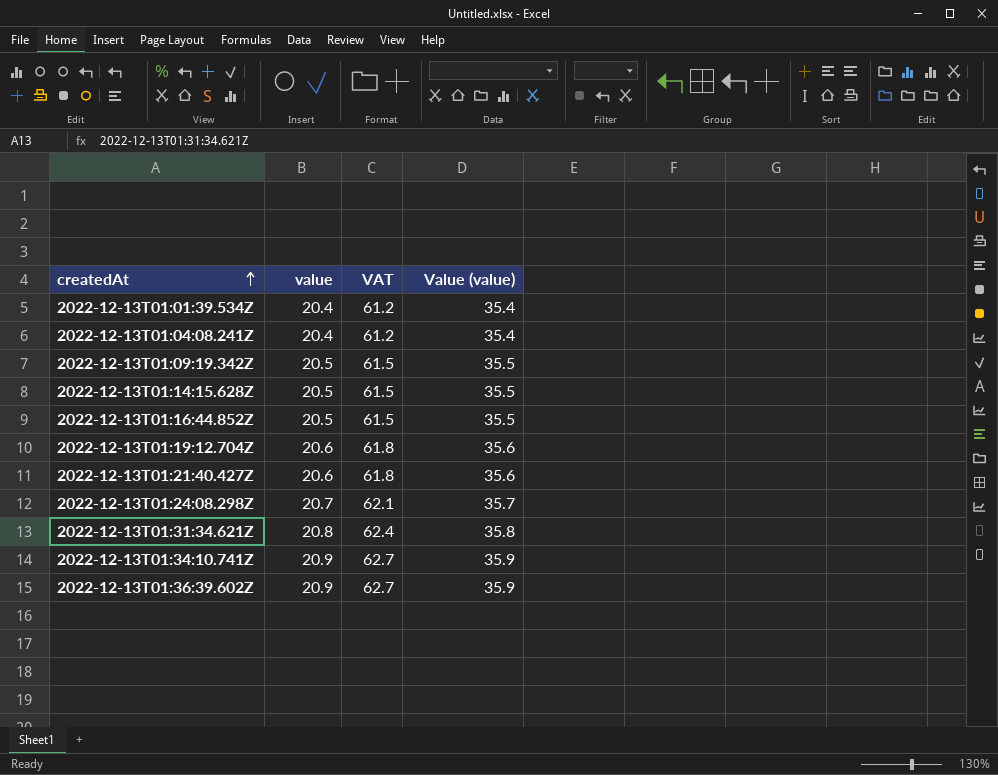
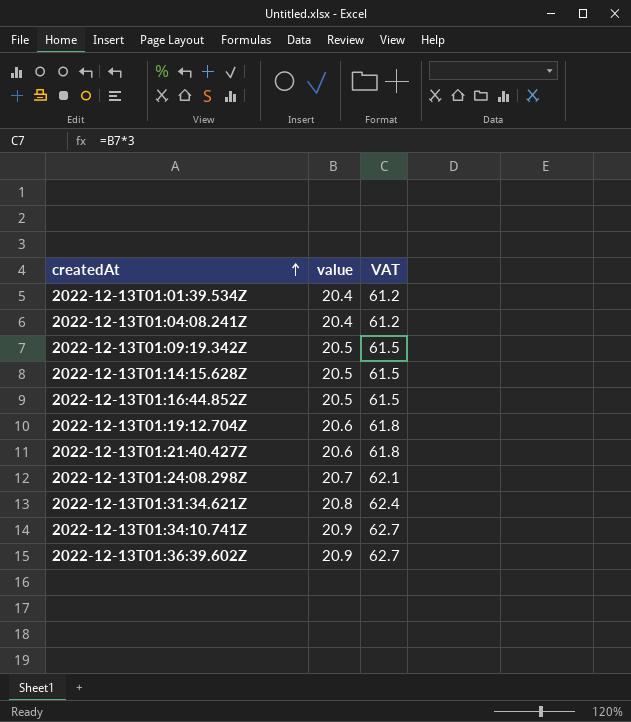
column Value (value) | formula: [value] + 15 -> none

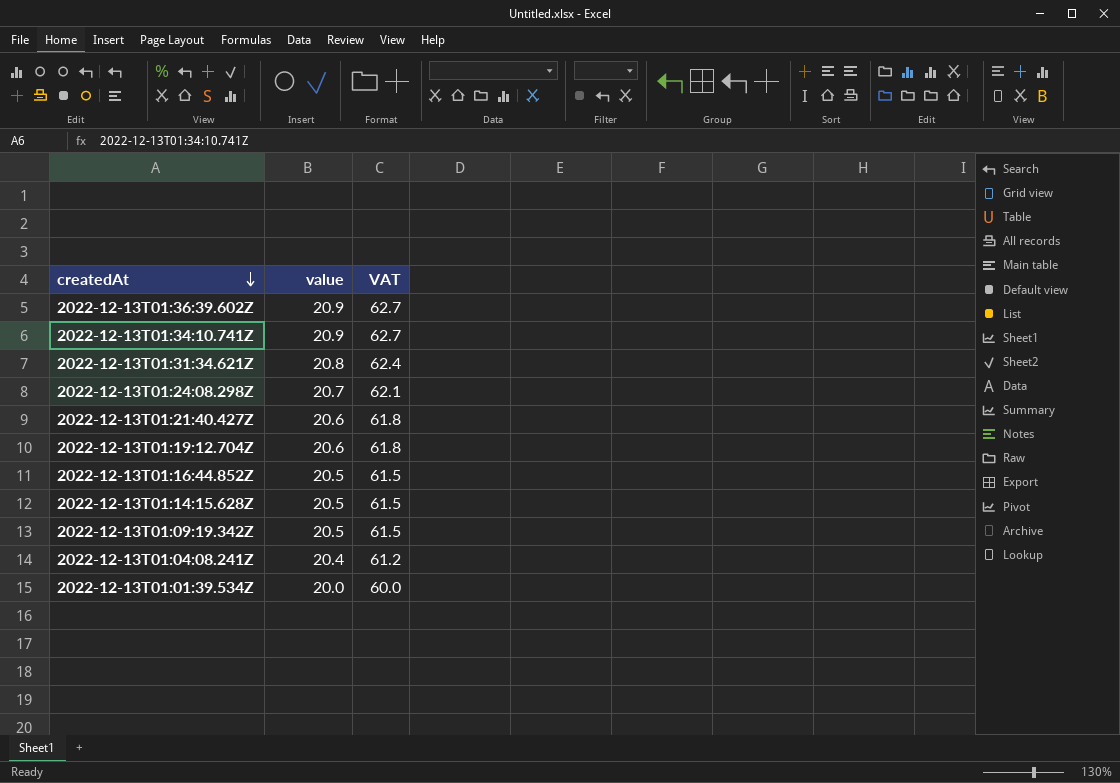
row order: createdAt ascending -> createdAt descending
2022-12-13T01:01:39.534Z | value: 20.4 -> 20.0
2022-12-13T01:01:39.534Z | VAT: 61.2 -> 60.0

